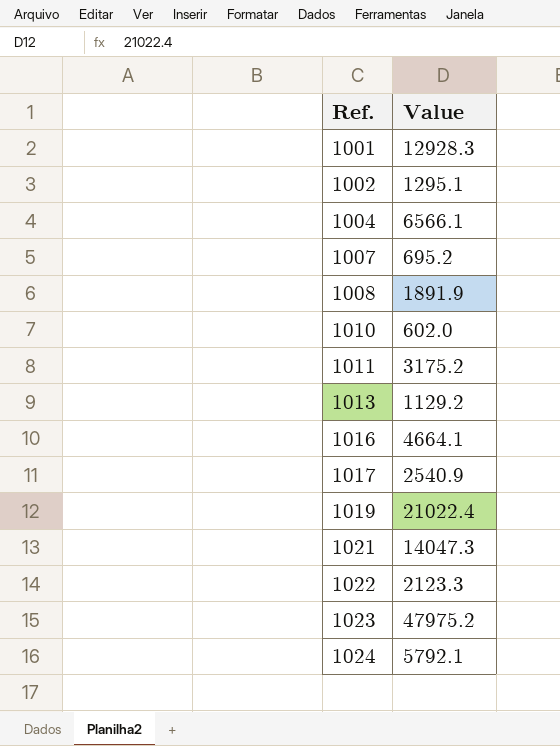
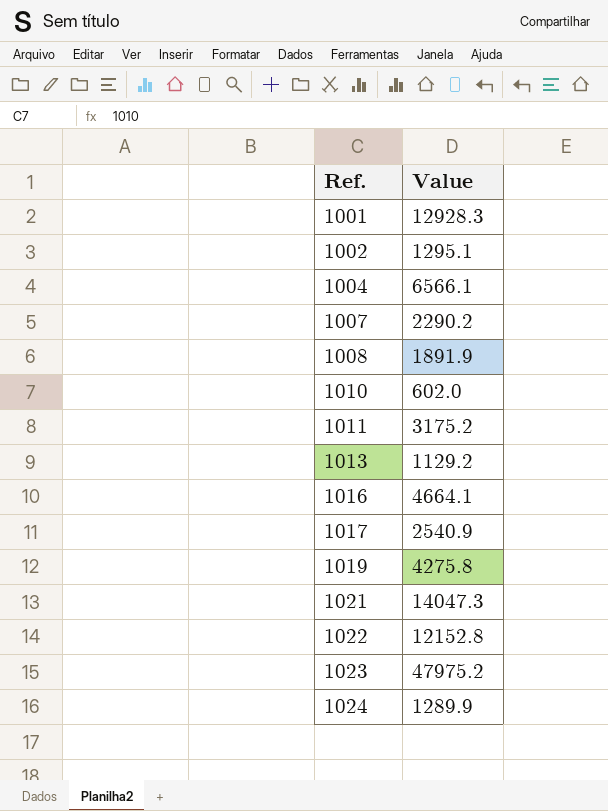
1007 | Value: 695.2 -> 2290.2
1019 | Value: 21022.4 -> 4275.8
1022 | Value: 2123.3 -> 12152.8
1024 | Value: 5792.1 -> 1289.9

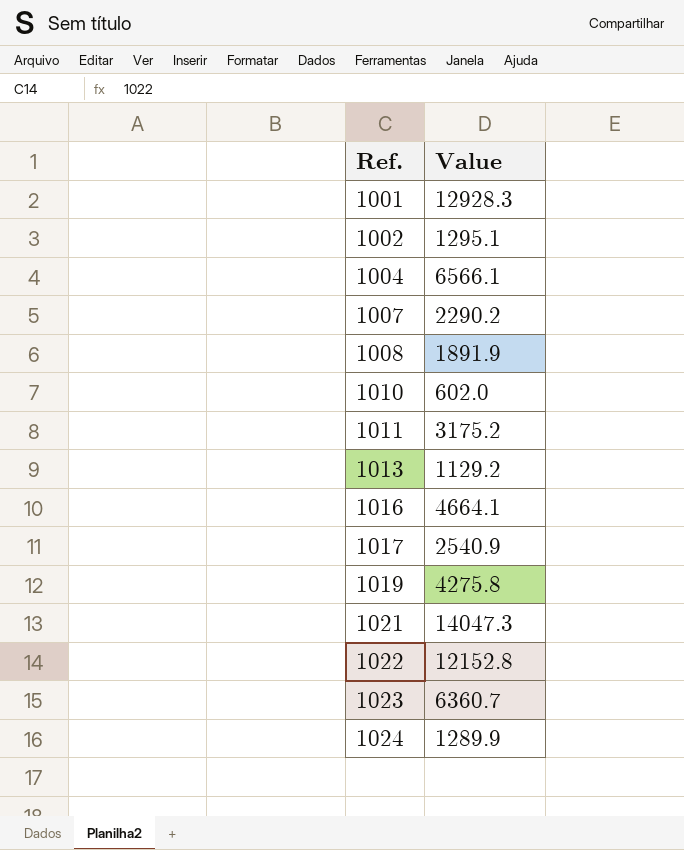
1023 | Value: 47975.2 -> 6360.7

